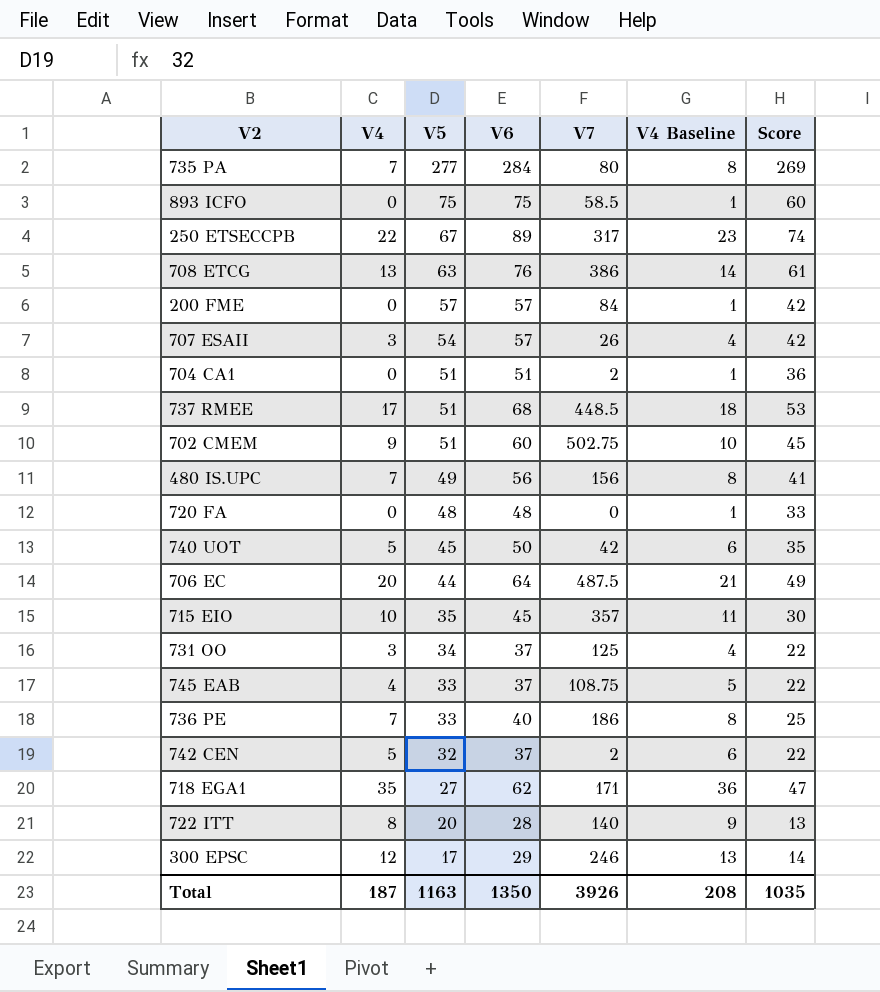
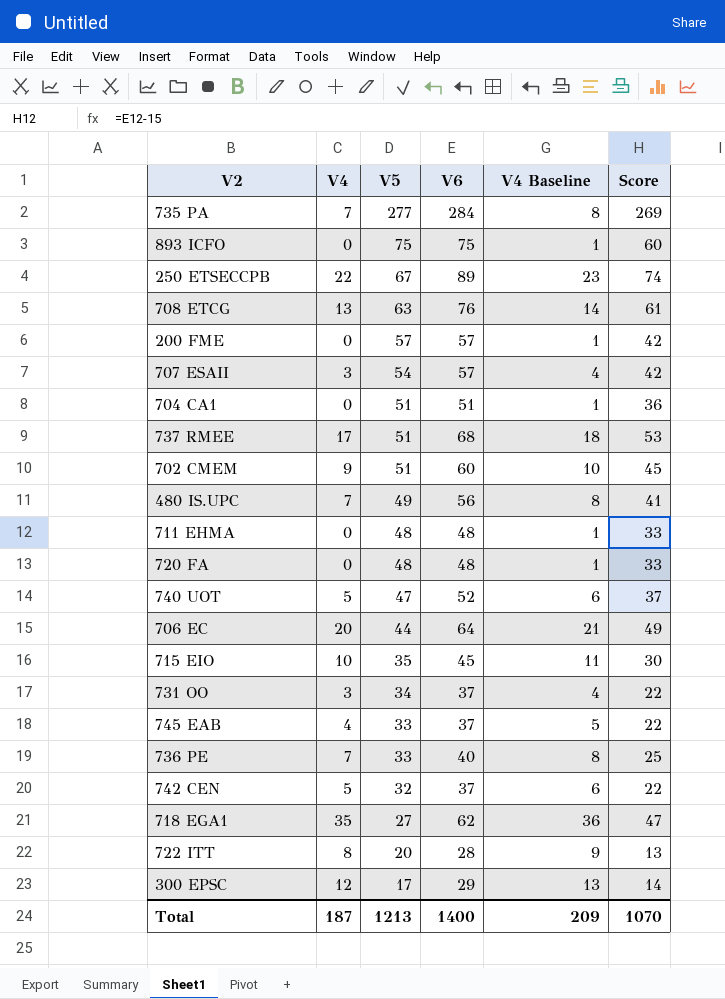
column V7 | position: 5 -> none
row 711 EHMA: none -> 0 | 48 | 48 | 1 | 33
740 UOT | V5: 45 -> 47
740 UOT | V6: 50 -> 52
740 UOT | Score: 35 -> 37
Total | V5: 1163 -> 1213
Total | V6: 1350 -> 1400
Total | V4 Baseline: 208 -> 209
Total | Score: 1035 -> 1070

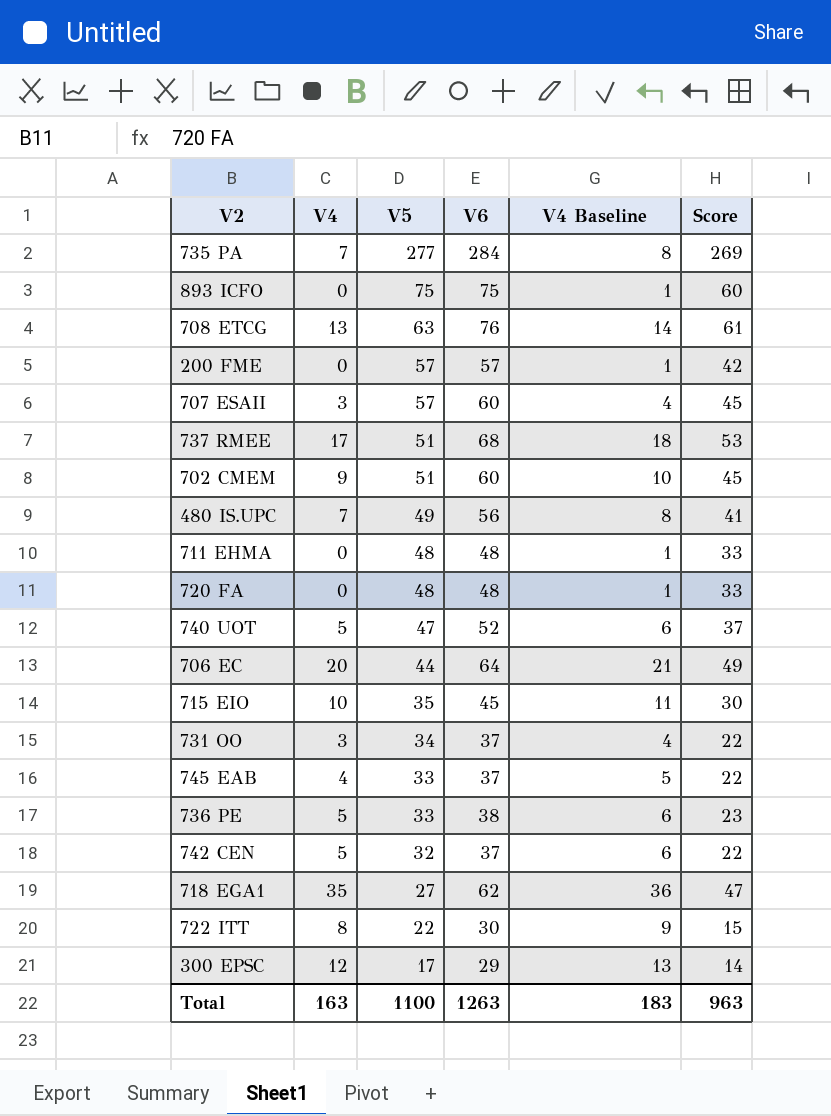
row 250 ETSECCPB: 22 | 67 | 89 | 23 | 74 -> none
row 704 CA1: 0 | 51 | 51 | 1 | 36 -> none
707 ESAII | V5: 54 -> 57
707 ESAII | V6: 57 -> 60
707 ESAII | Score: 42 -> 45
736 PE | V4: 7 -> 5
736 PE | V6: 40 -> 38
736 PE | V4 Baseline: 8 -> 6
736 PE | Score: 25 -> 23
722 ITT | V5: 20 -> 22
722 ITT | V6: 28 -> 30
722 ITT | Score: 13 -> 15
Total | V4: 187 -> 163
Total | V5: 1213 -> 1100
Total | V6: 1400 -> 1263
Total | V4 Baseline: 209 -> 183
Total | Score: 1070 -> 963

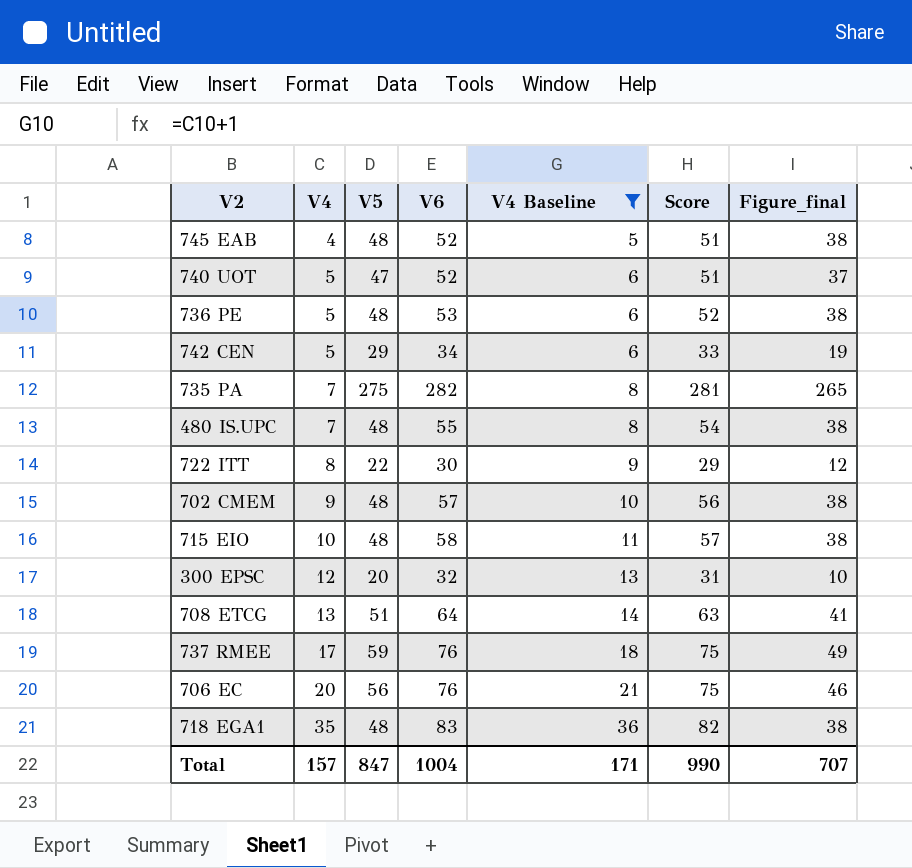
filter: none -> V4 Baseline >= 5
row order: V5 descending -> V4 ascending
column Score | formula: [V6] - 15 -> [V6] - 1
column Figure_final | formula: none -> [V5] - 10
745 EAB | V5: 33 -> 48
745 EAB | V6: 37 -> 52
736 PE | V5: 33 -> 48
736 PE | V6: 38 -> 53
742 CEN | V5: 32 -> 29
742 CEN | V6: 37 -> 34
735 PA | V5: 277 -> 275
735 PA | V6: 284 -> 282
480 IS.UPC | V5: 49 -> 48
480 IS.UPC | V6: 56 -> 55
702 CMEM | V5: 51 -> 48
702 CMEM | V6: 60 -> 57
715 EIO | V5: 35 -> 48
715 EIO | V6: 45 -> 58
300 EPSC | V5: 17 -> 20
300 EPSC | V6: 29 -> 32
708 ETCG | V5: 63 -> 51
708 ETCG | V6: 76 -> 64
737 RMEE | V5: 51 -> 59
737 RMEE | V6: 68 -> 76
706 EC | V5: 44 -> 56
706 EC | V6: 64 -> 76
718 EGA1 | V5: 27 -> 48
718 EGA1 | V6: 62 -> 83
Total | V4: 163 -> 157
Total | V5: 1100 -> 847
Total | V6: 1263 -> 1004
Total | V4 Baseline: 183 -> 171
Total | Score: 963 -> 990

